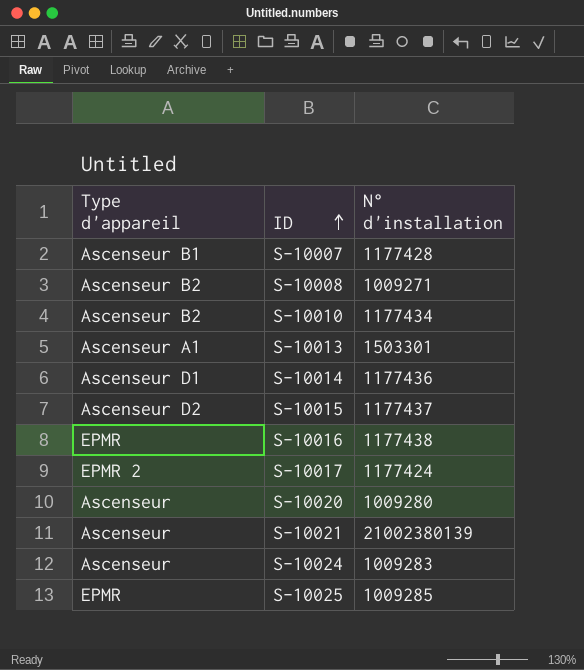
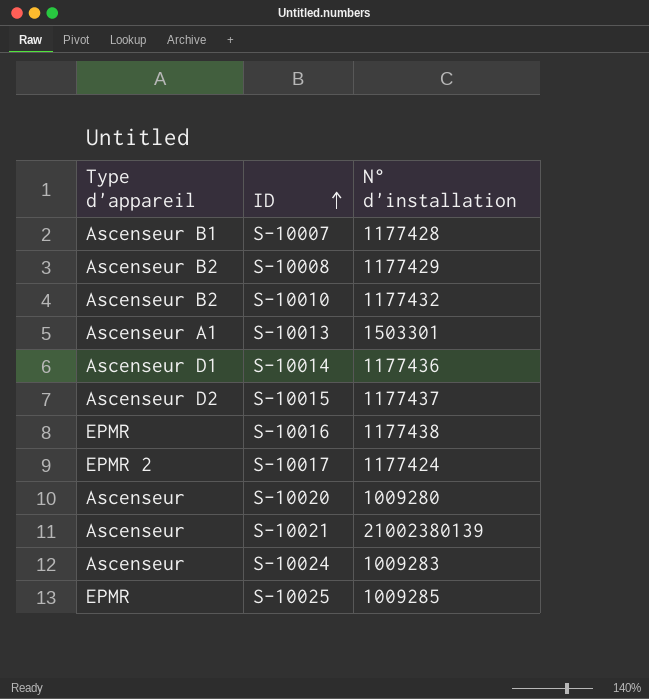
S-10008 | N° d'installation: 1009271 -> 1177429
S-10010 | N° d'installation: 1177434 -> 1177432

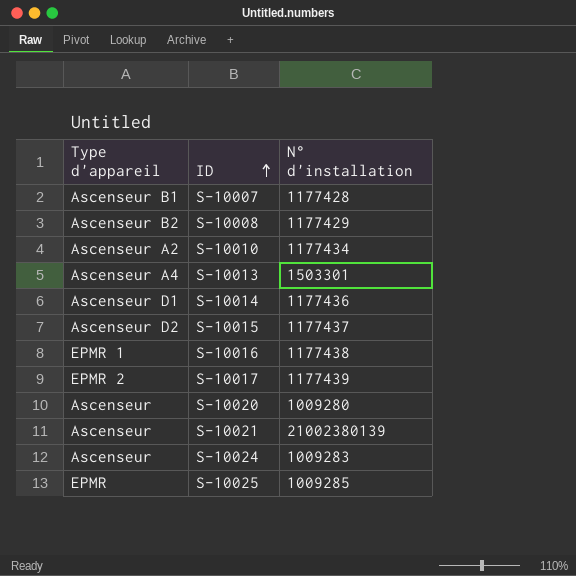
S-10010 | Type d'appareil: Ascenseur B2 -> Ascenseur A2
S-10010 | N° d'installation: 1177432 -> 1177434
S-10013 | Type d'appareil: Ascenseur A1 -> Ascenseur A4
S-10016 | Type d'appareil: EPMR -> EPMR 1
S-10017 | N° d'installation: 1177424 -> 1177439

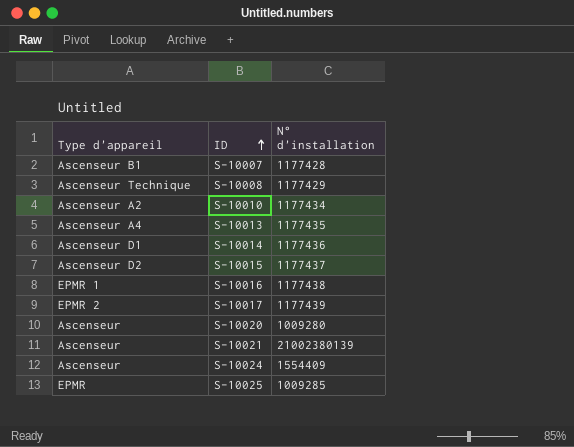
S-10008 | Type d'appareil: Ascenseur B2 -> Ascenseur Technique
S-10013 | N° d'installation: 1503301 -> 1177435
S-10024 | N° d'installation: 1009283 -> 1554409

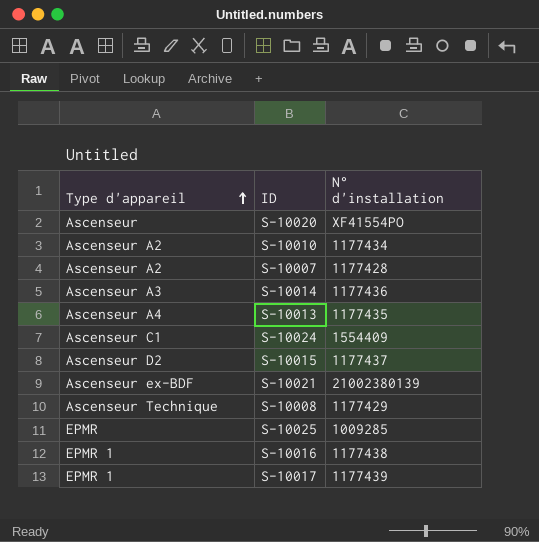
row order: ID ascending -> Type d'appareil ascending
S-10020 | N° d'installation: 1009280 -> XF41554PO
S-10007 | Type d'appareil: Ascenseur B1 -> Ascenseur A2
S-10014 | Type d'appareil: Ascenseur D1 -> Ascenseur A3
S-10024 | Type d'appareil: Ascenseur -> Ascenseur C1
S-10021 | Type d'appareil: Ascenseur -> Ascenseur ex-BDF
S-10017 | Type d'appareil: EPMR 2 -> EPMR 1

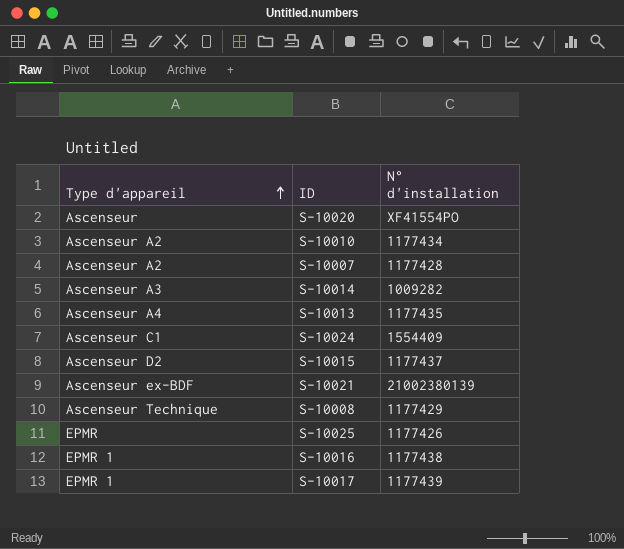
S-10014 | N° d'installation: 1177436 -> 1009282
S-10025 | N° d'installation: 1009285 -> 1177426

